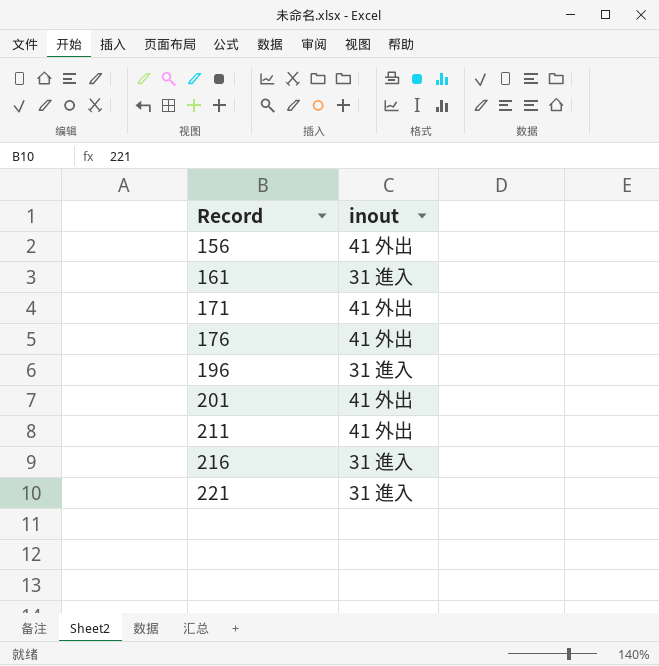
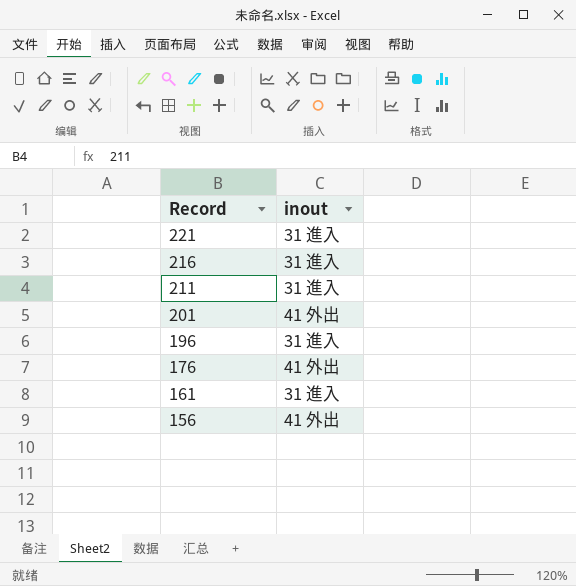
row order: Record ascending -> Record descending
row 171: 41 外出 -> none
211 | inout: 41 外出 -> 31 進入

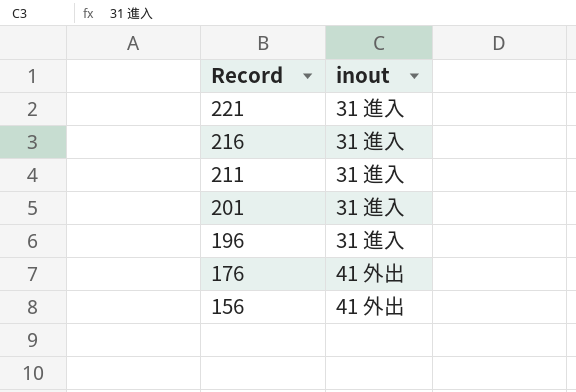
row 161: 31 進入 -> none
201 | inout: 41 外出 -> 31 進入

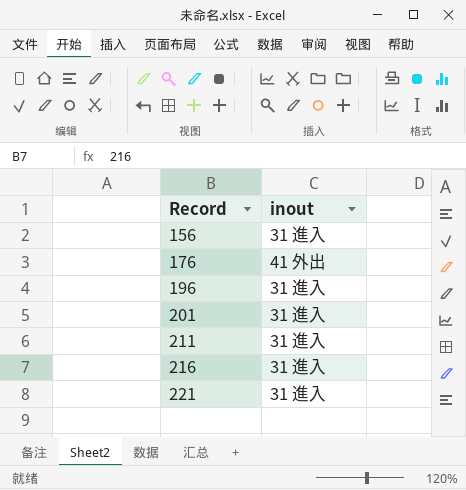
row order: Record descending -> Record ascending
156 | inout: 41 外出 -> 31 進入

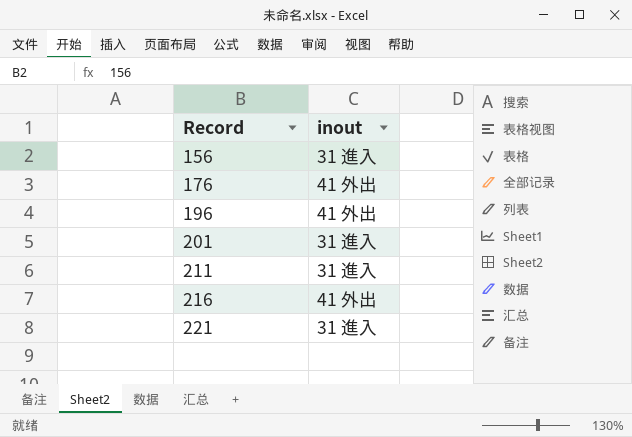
196 | inout: 31 進入 -> 41 外出
216 | inout: 31 進入 -> 41 外出

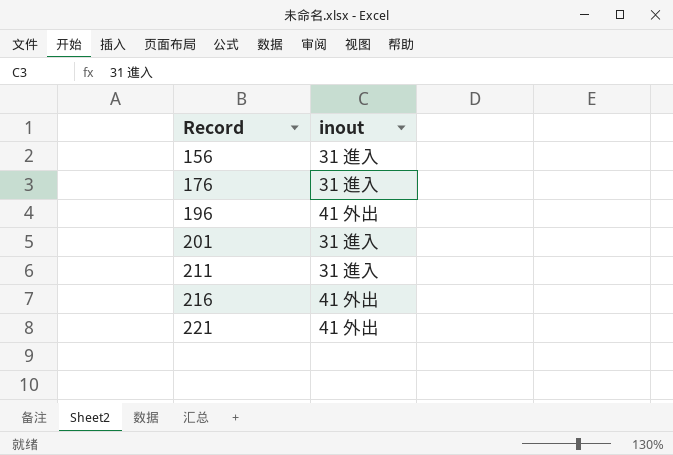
176 | inout: 41 外出 -> 31 進入
221 | inout: 31 進入 -> 41 外出

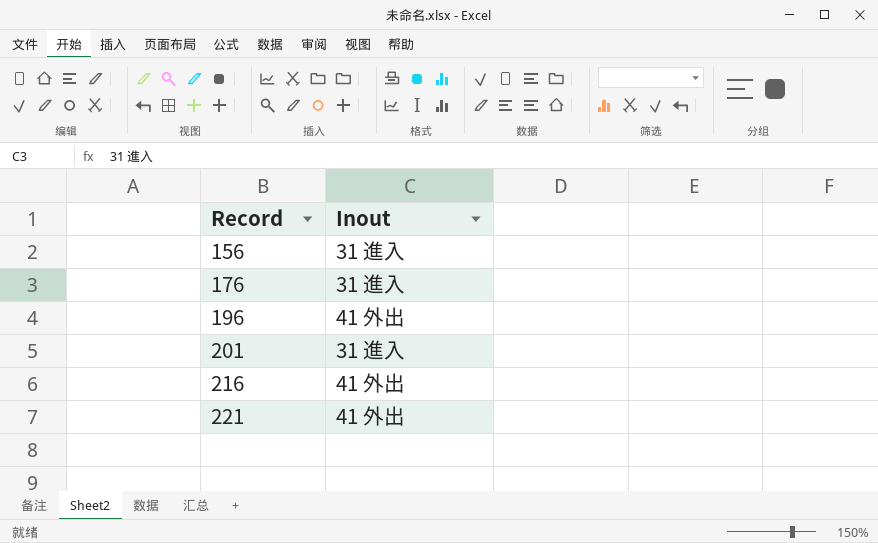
column name: inout -> Inout
row 211: 31 進入 -> none

